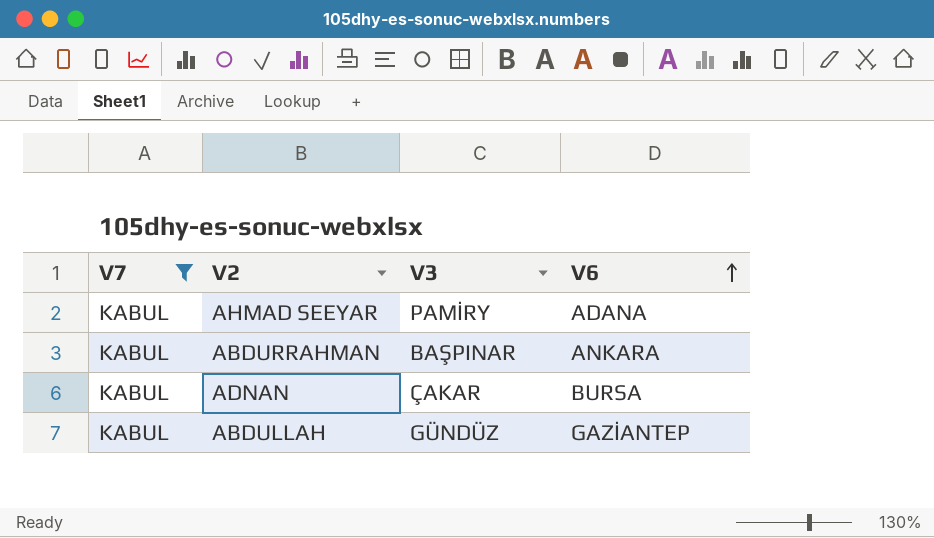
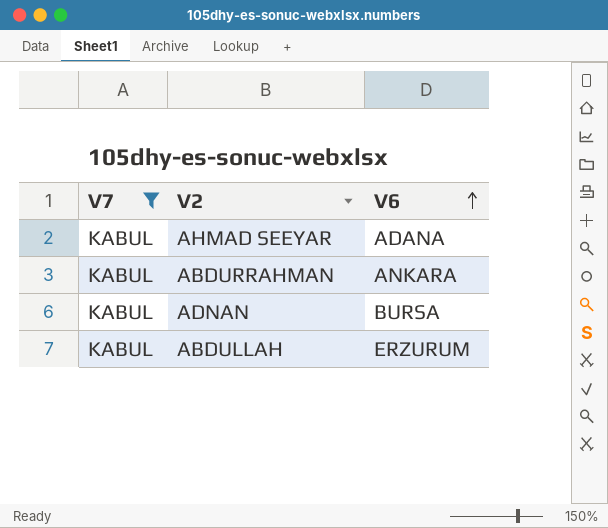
column V3 | position: 3 -> none
ABDULLAH | V6: GAZİANTEP -> ERZURUM

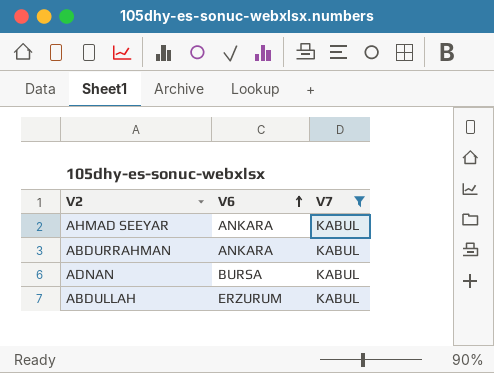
column V7 | position: 1 -> 3
AHMAD SEEYAR | V6: ADANA -> ANKARA

